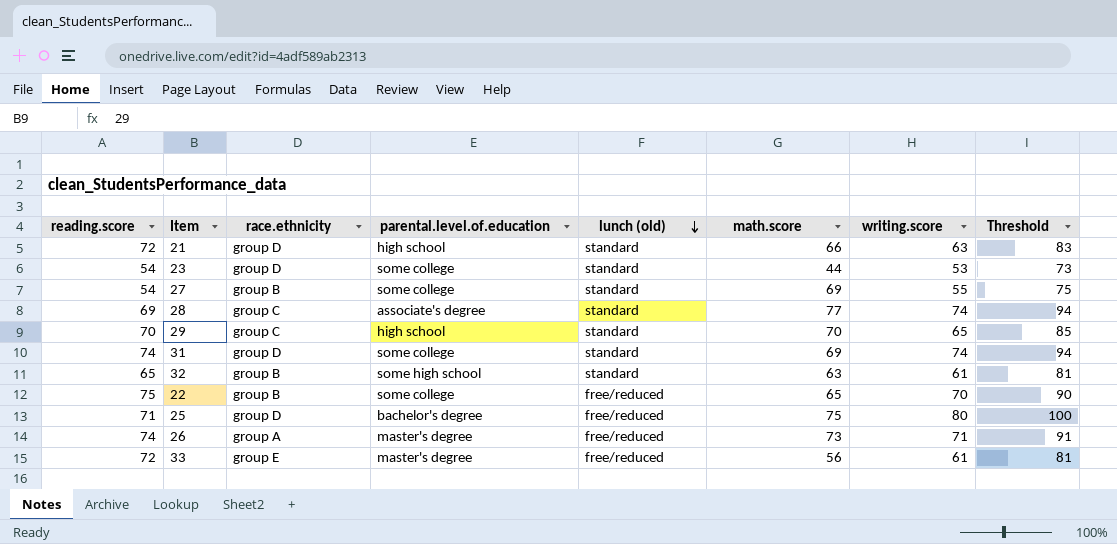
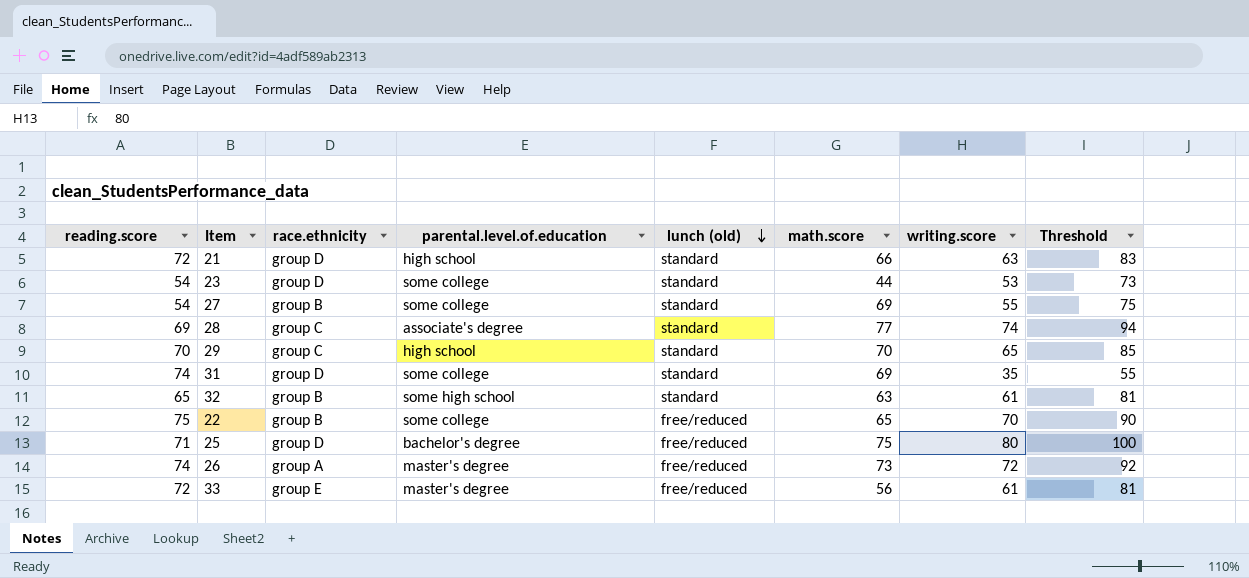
31 | writing.score: 74 -> 35
31 | Threshold: 94 -> 55
26 | writing.score: 71 -> 72
26 | Threshold: 91 -> 92

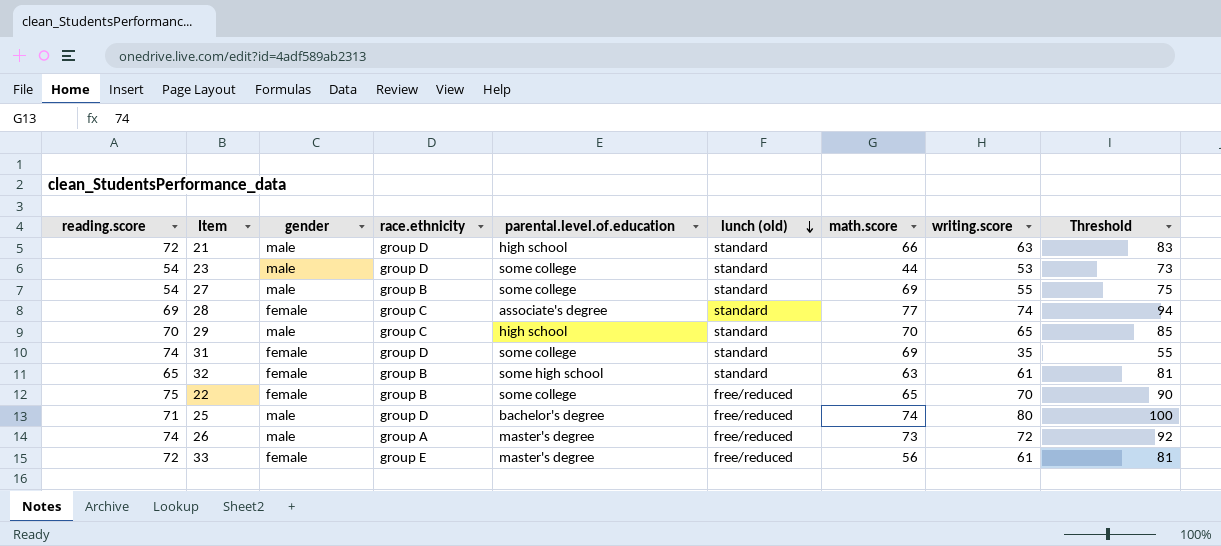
column gender | position: none -> 3
25 | math.score: 75 -> 74

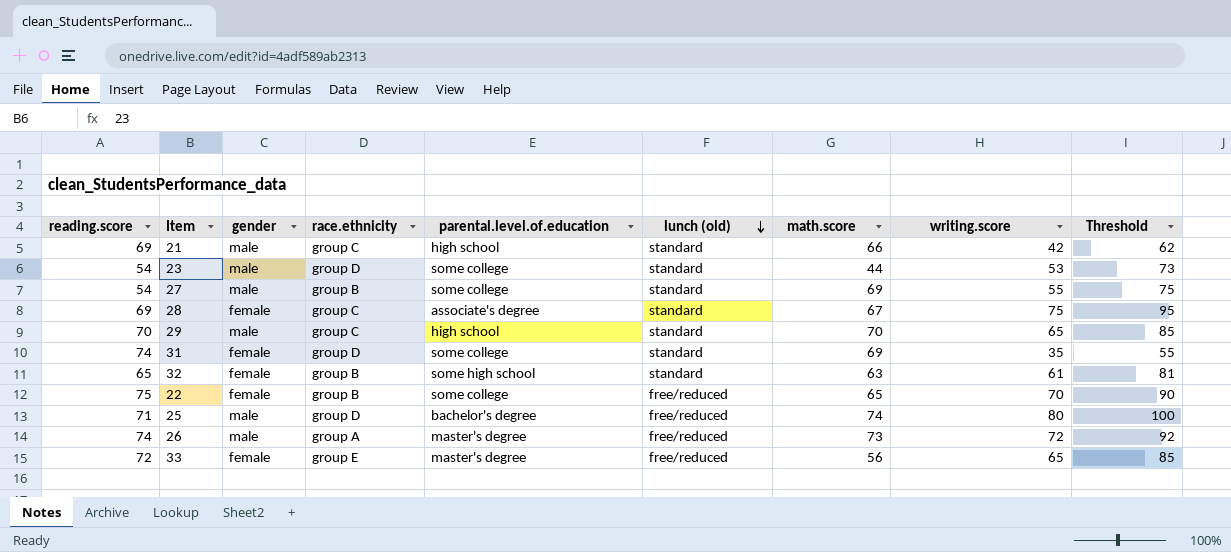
21 | reading.score: 72 -> 69
21 | race.ethnicity: group D -> group C
21 | writing.score: 63 -> 42
21 | Threshold: 83 -> 62
28 | math.score: 77 -> 67
28 | writing.score: 74 -> 75
28 | Threshold: 94 -> 95
33 | writing.score: 61 -> 65
33 | Threshold: 81 -> 85

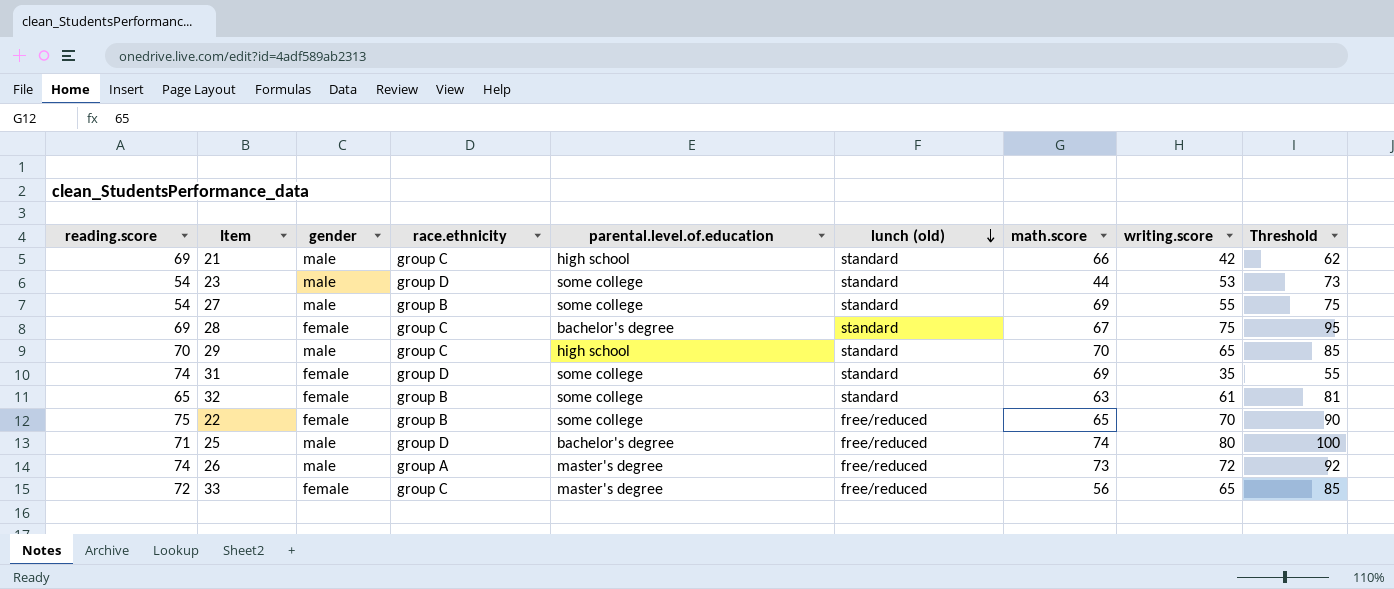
28 | parental.level.of.education: associate's degree -> bachelor's degree
32 | parental.level.of.education: some high school -> some college
33 | race.ethnicity: group E -> group C

